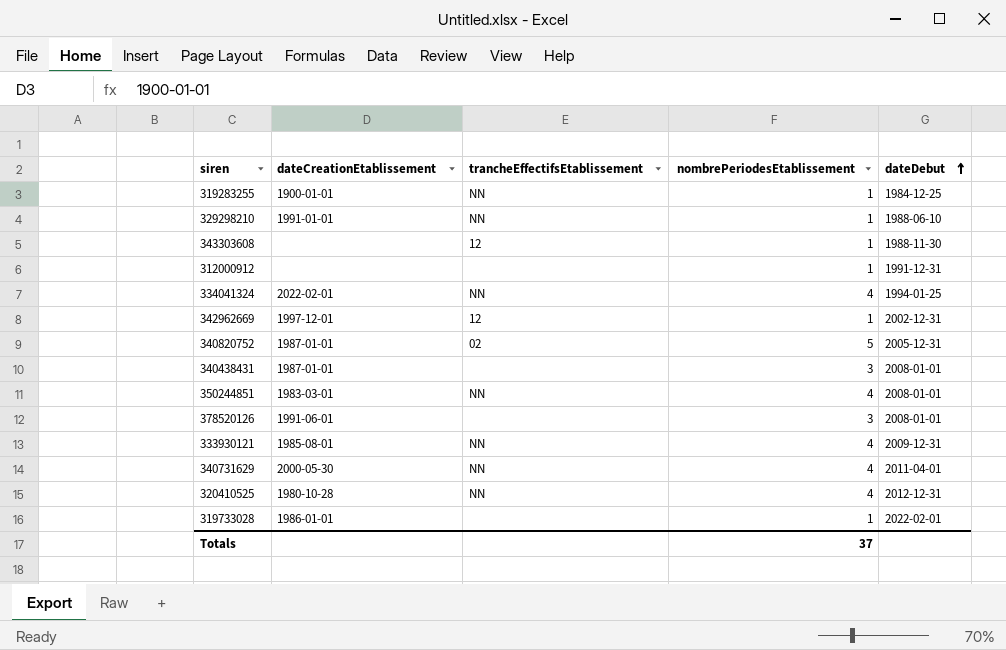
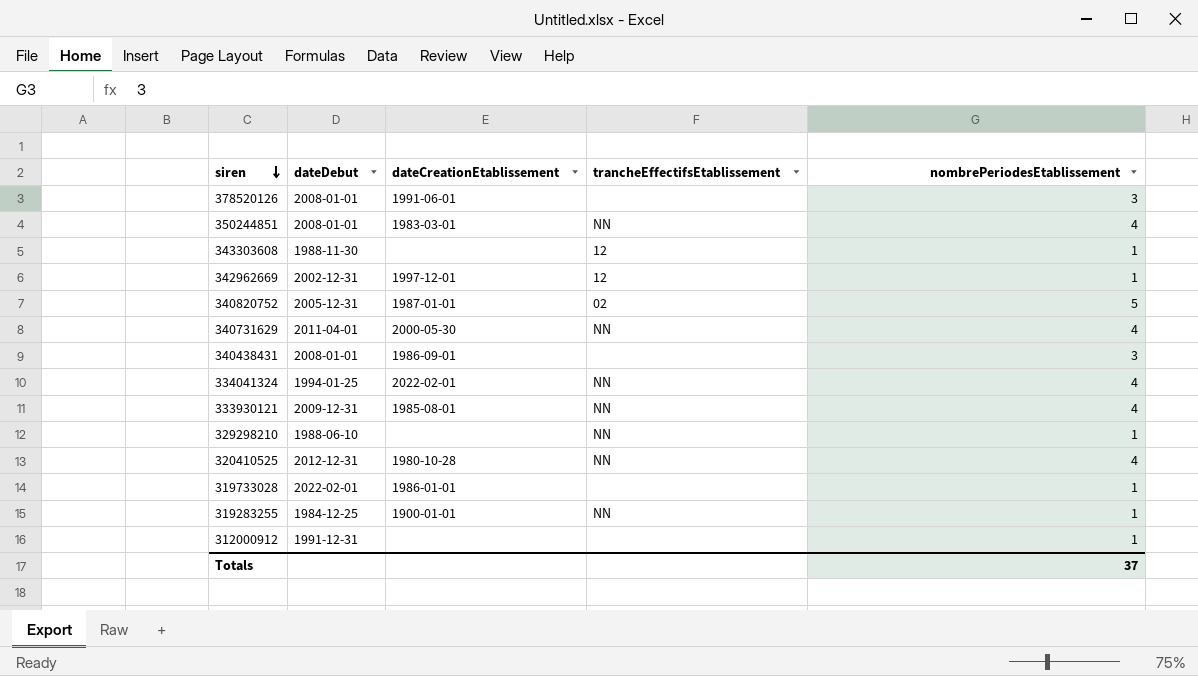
row order: dateDebut ascending -> siren descending
column dateDebut | position: 5 -> 2
340438431 | dateCreationEtablissement: 1987-01-01 -> 1986-09-01
329298210 | dateCreationEtablissement: 1991-01-01 -> none

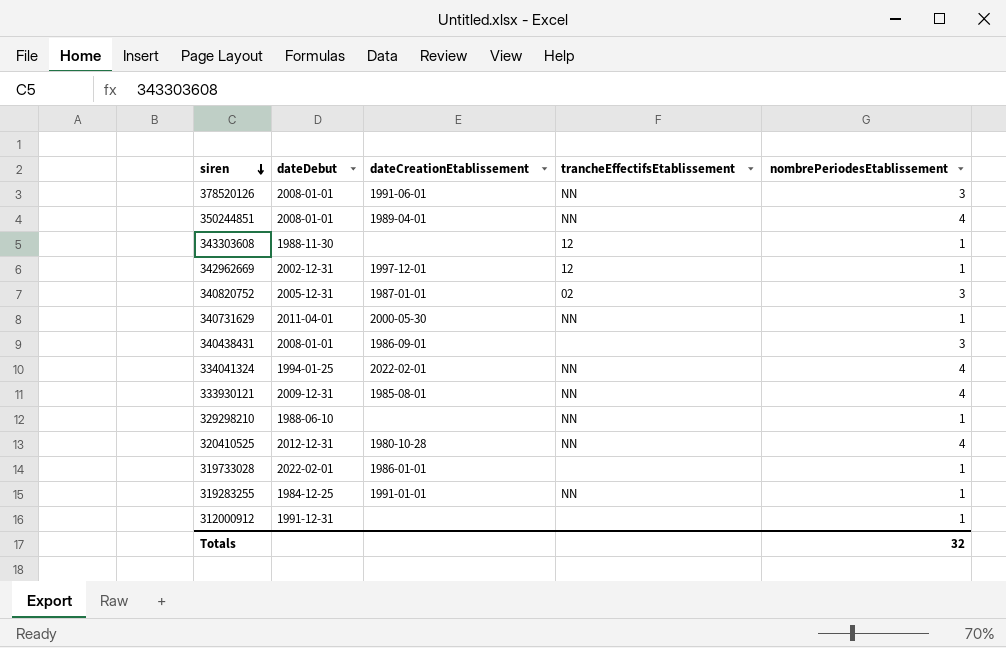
378520126 | trancheEffectifsEtablissement: none -> NN
350244851 | dateCreationEtablissement: 1983-03-01 -> 1989-04-01
340820752 | nombrePeriodesEtablissement: 5 -> 3
340731629 | nombrePeriodesEtablissement: 4 -> 1
319283255 | dateCreationEtablissement: 1900-01-01 -> 1991-01-01
Totals | nombrePeriodesEtablissement: 37 -> 32

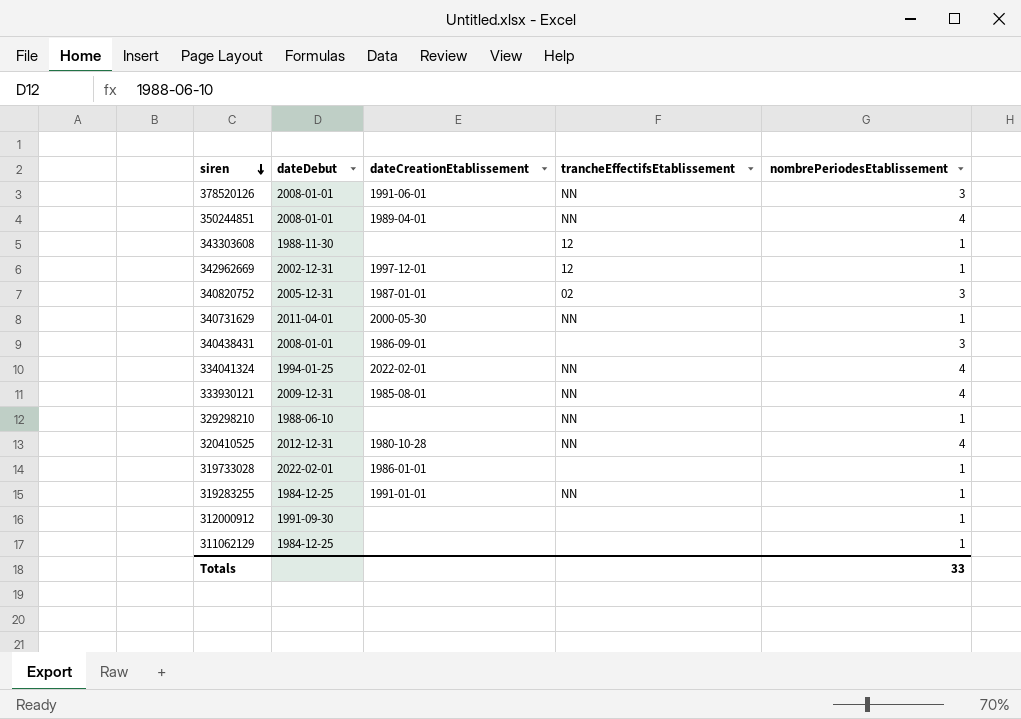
312000912 | dateDebut: 1991-12-31 -> 1991-09-30
row 311062129: none -> 1984-12-25 | none | none | 1
Totals | nombrePeriodesEtablissement: 32 -> 33

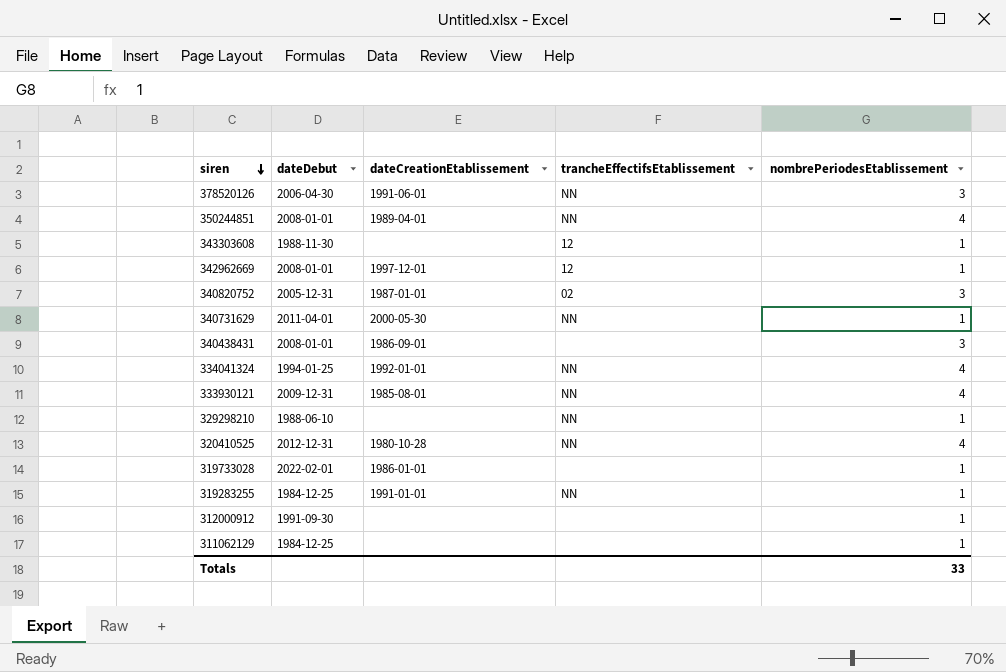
378520126 | dateDebut: 2008-01-01 -> 2006-04-30
342962669 | dateDebut: 2002-12-31 -> 2008-01-01
334041324 | dateCreationEtablissement: 2022-02-01 -> 1992-01-01

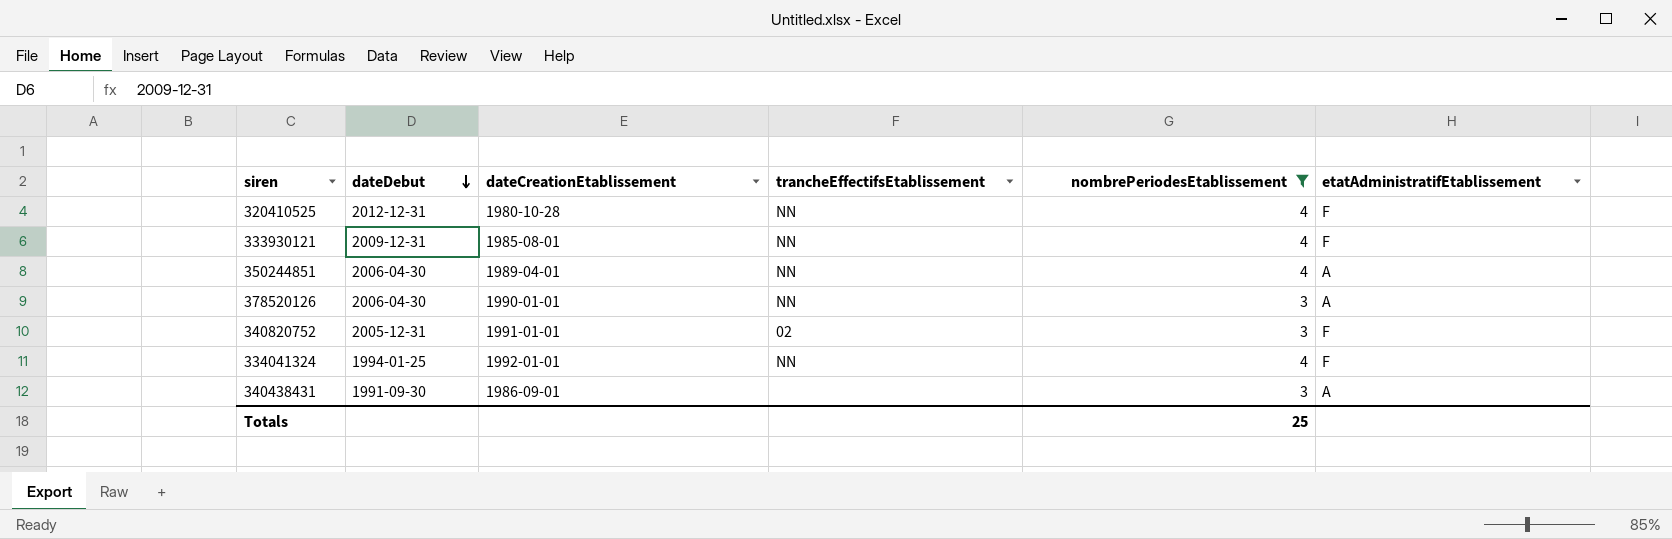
filter: none -> nombrePeriodesEtablissement != 1
row order: siren descending -> dateDebut descending
column etatAdministratifEtablissement | position: none -> 6
350244851 | dateDebut: 2008-01-01 -> 2006-04-30
378520126 | dateCreationEtablissement: 1991-06-01 -> 1990-01-01
340820752 | dateCreationEtablissement: 1987-01-01 -> 1991-01-01
340438431 | dateDebut: 2008-01-01 -> 1991-09-30
Totals | nombrePeriodesEtablissement: 33 -> 25

